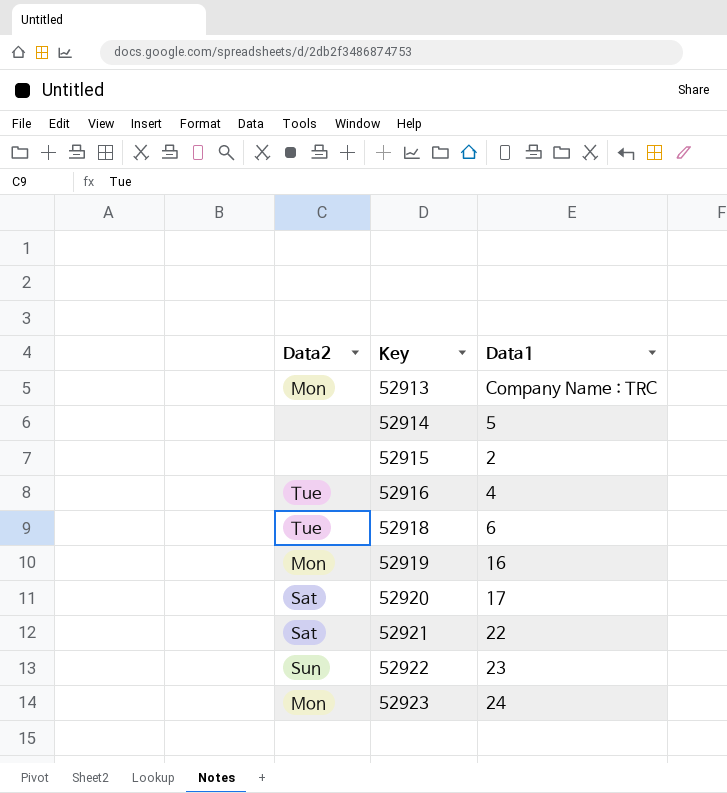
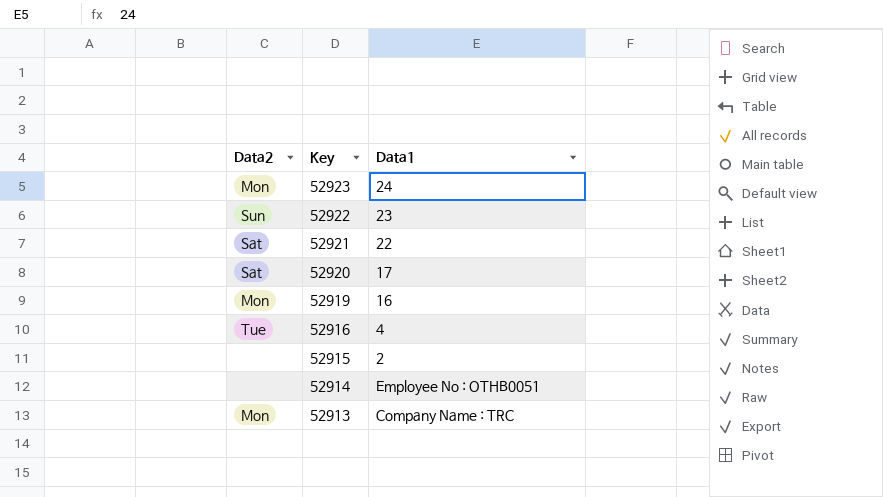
row order: Key ascending -> Key descending
row 52918: Tue | 6 -> none
52914 | Data1: 5 -> Employee No : OTHB0051

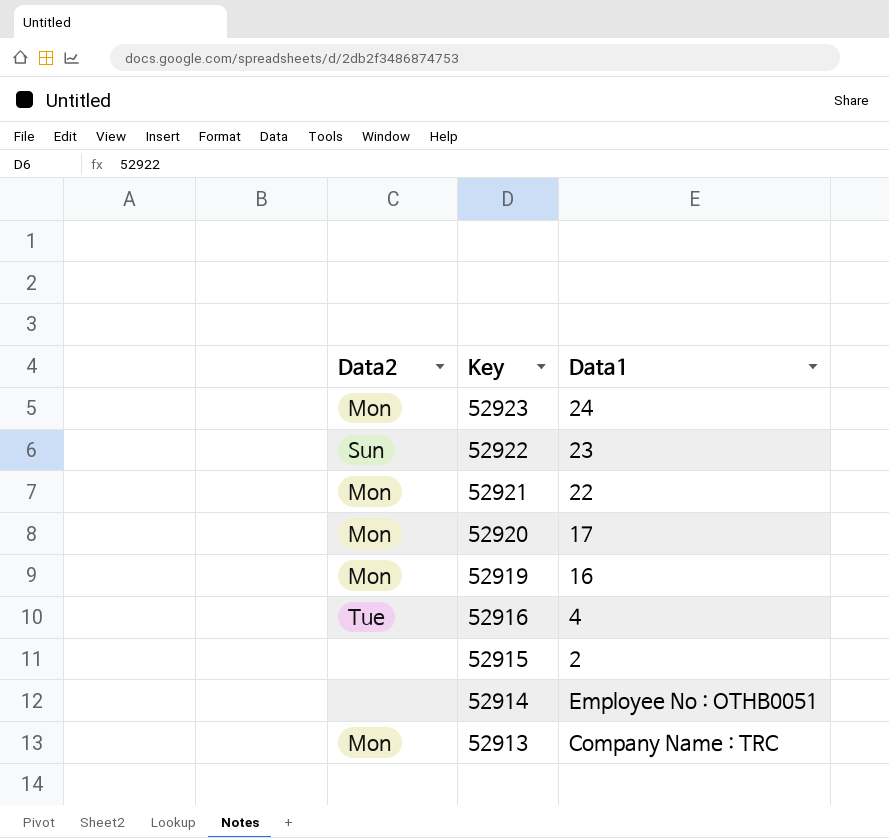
52921 | Data2: Sat -> Mon
52920 | Data2: Sat -> Mon

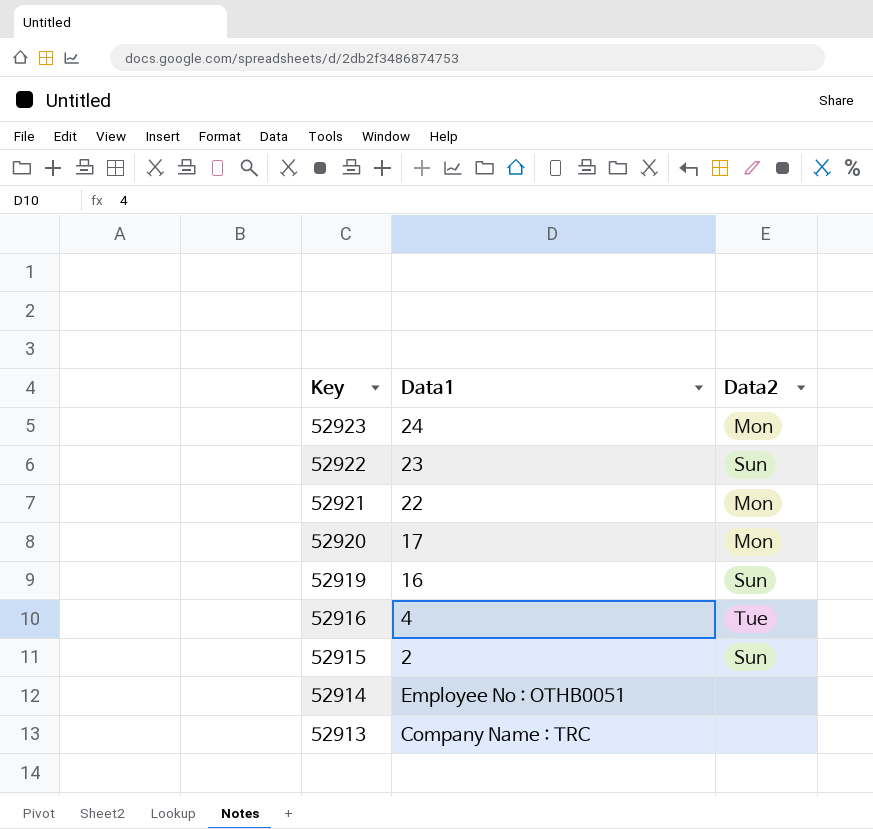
column Data2 | position: 1 -> 3
52919 | Data2: Mon -> Sun
52915 | Data2: none -> Sun
52913 | Data2: Mon -> none

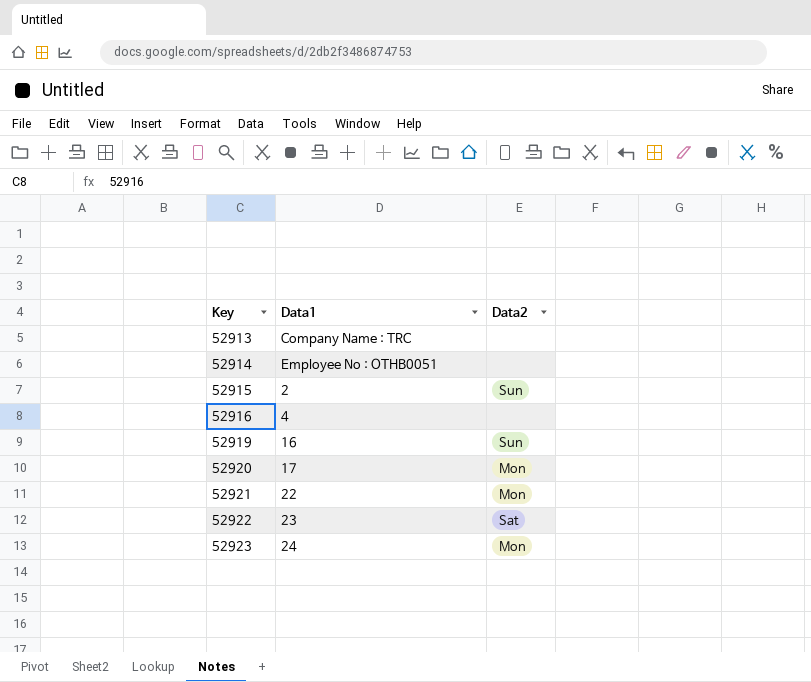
row order: Key descending -> Key ascending
52916 | Data2: Tue -> none
52922 | Data2: Sun -> Sat

